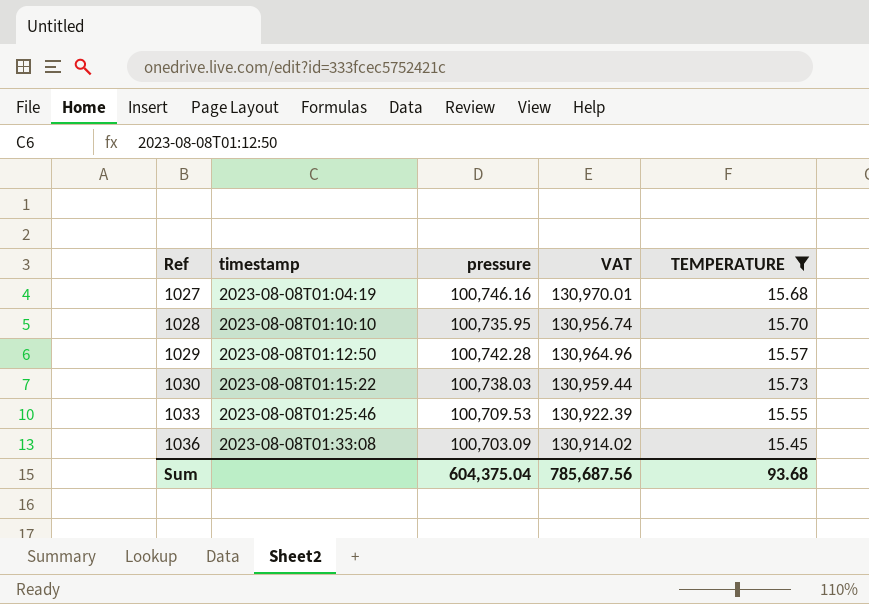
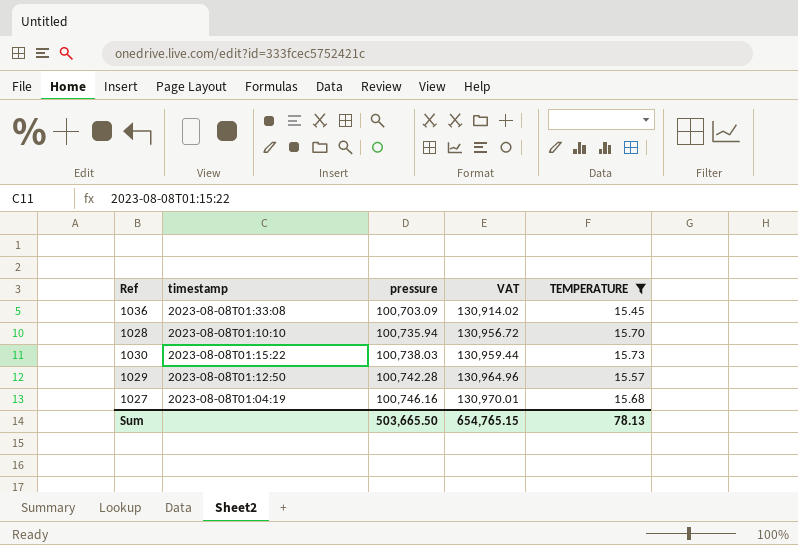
row order: Ref ascending -> pressure ascending
row 1033: 2023-08-08T01:25:46 | 100,709.53 | 130,922.39 | 15.55 -> none
1028 | pressure: 100,735.95 -> 100,735.94
1028 | VAT: 130,956.74 -> 130,956.72
Sum | pressure: 604,375.04 -> 503,665.50
Sum | VAT: 785,687.56 -> 654,765.15
Sum | TEMPERATURE: 93.68 -> 78.13

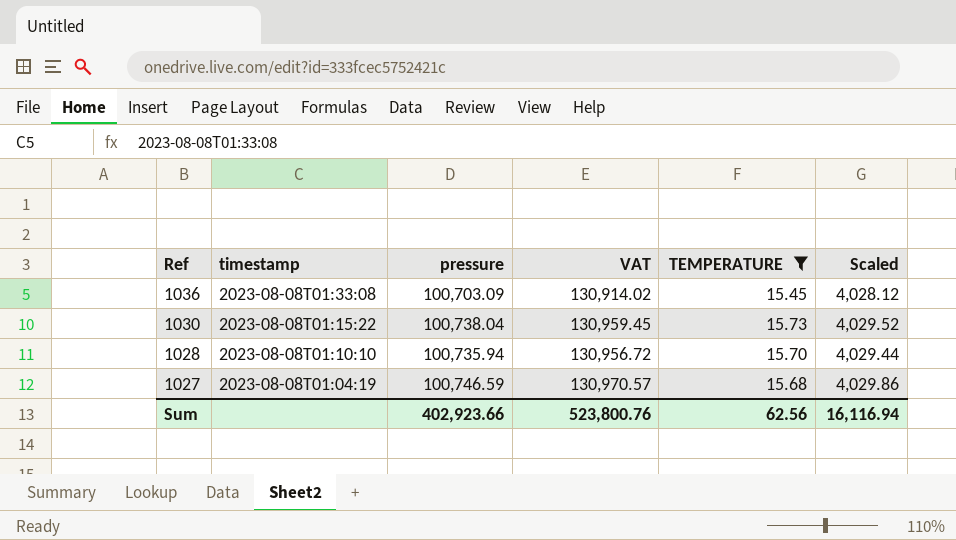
row order: pressure ascending -> Ref descending
column Scaled | formula: none -> [pressure] * 0.04
row 1029: 2023-08-08T01:12:50 | 100,742.28 | 130,964.96 | 15.57 -> none
1030 | pressure: 100,738.03 -> 100,738.04
1030 | VAT: 130,959.44 -> 130,959.45
1027 | pressure: 100,746.16 -> 100,746.59
1027 | VAT: 130,970.01 -> 130,970.57
Sum | pressure: 503,665.50 -> 402,923.66
Sum | VAT: 654,765.15 -> 523,800.76
Sum | TEMPERATURE: 78.13 -> 62.56

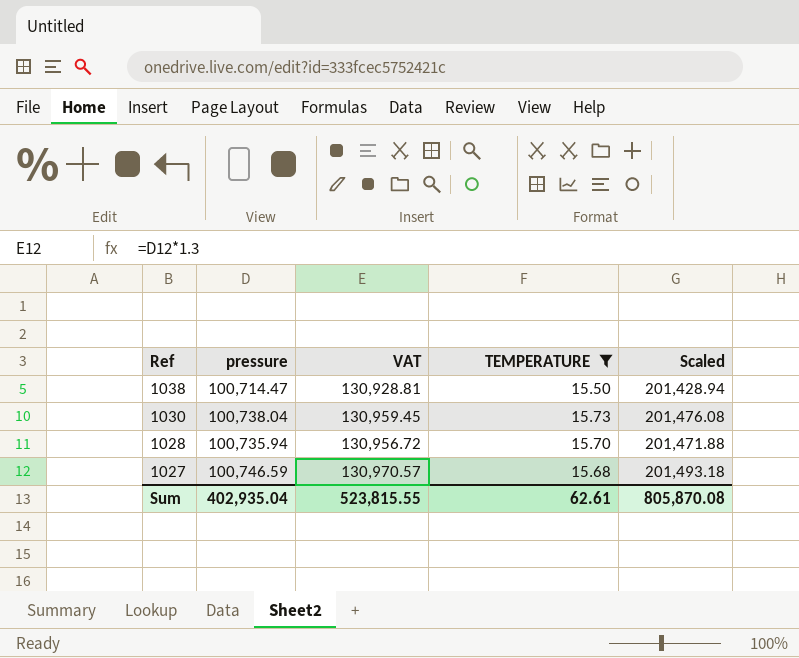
column timestamp | position: 2 -> none
column Scaled | formula: [pressure] * 0.04 -> [pressure] * 2
row 1036: 2023-08-08T01:33:08 | 100,703.09 | 130,914.02 | 15.45 | 4,028.12 -> none
row 1038: none -> 100,714.47 | 130,928.81 | 15.50 | 201,428.94
Sum | pressure: 402,923.66 -> 402,935.04
Sum | VAT: 523,800.76 -> 523,815.55
Sum | TEMPERATURE: 62.56 -> 62.61
Sum | Scaled: 16,116.94 -> 805,870.08

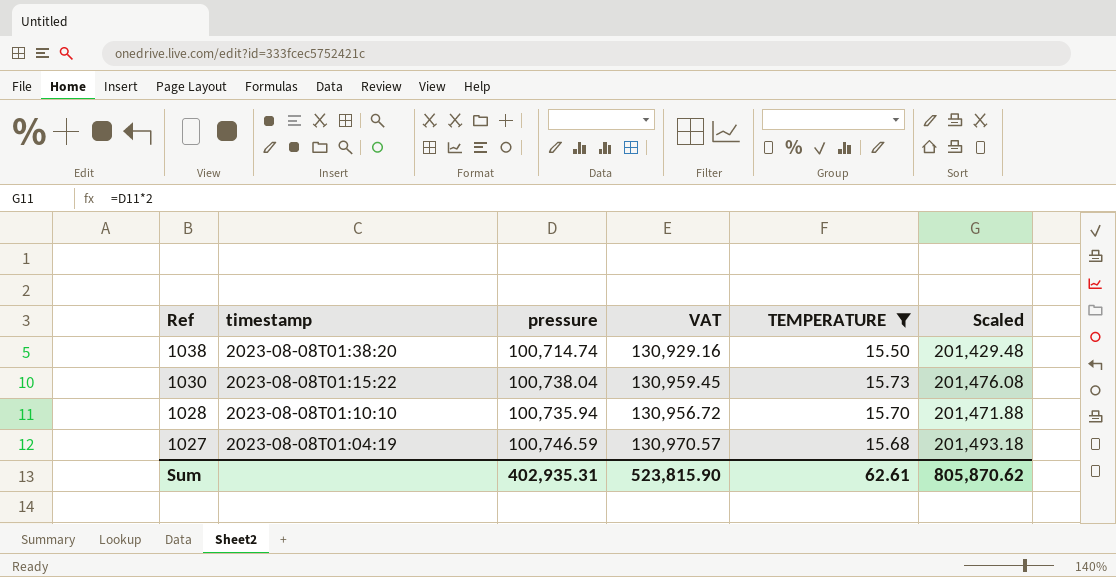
column timestamp | position: none -> 2
1038 | pressure: 100,714.47 -> 100,714.74
1038 | VAT: 130,928.81 -> 130,929.16
1038 | Scaled: 201,428.94 -> 201,429.48
Sum | pressure: 402,935.04 -> 402,935.31
Sum | VAT: 523,815.55 -> 523,815.90
Sum | Scaled: 805,870.08 -> 805,870.62

